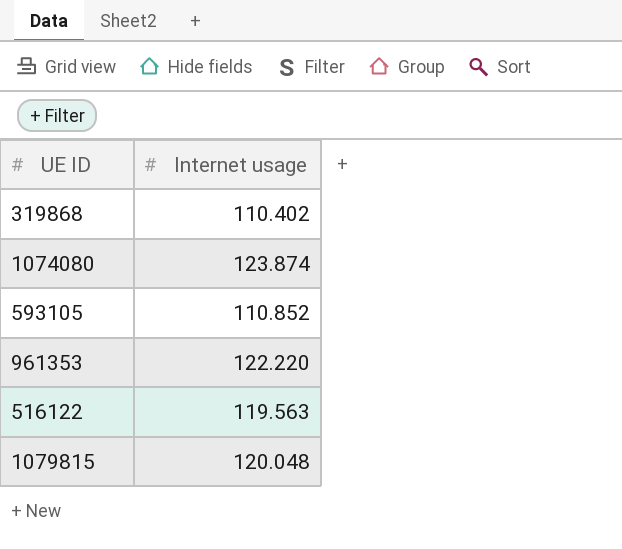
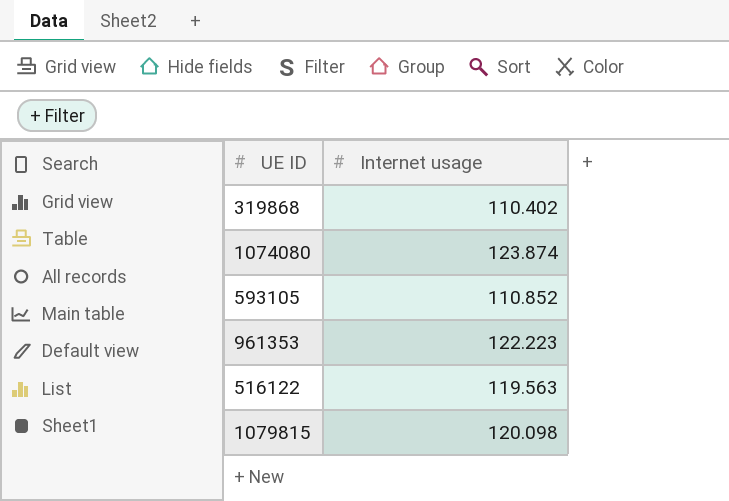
961353 | Internet usage: 122.220 -> 122.223
1079815 | Internet usage: 120.048 -> 120.098

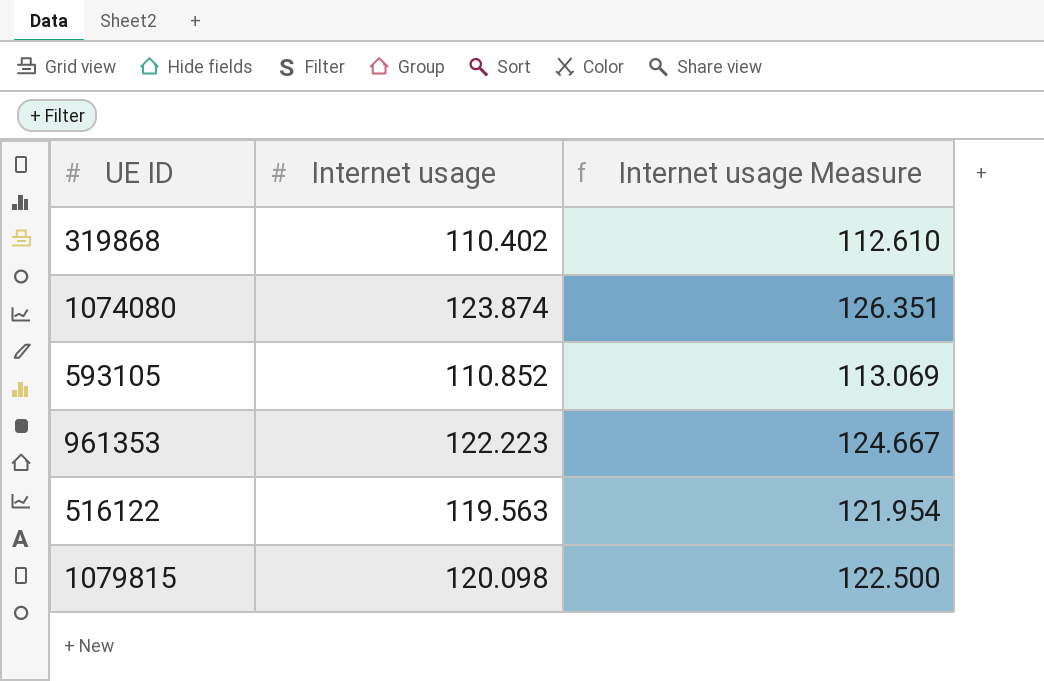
column Internet usage Measure | formula: none -> [Internet usage] * 1.02

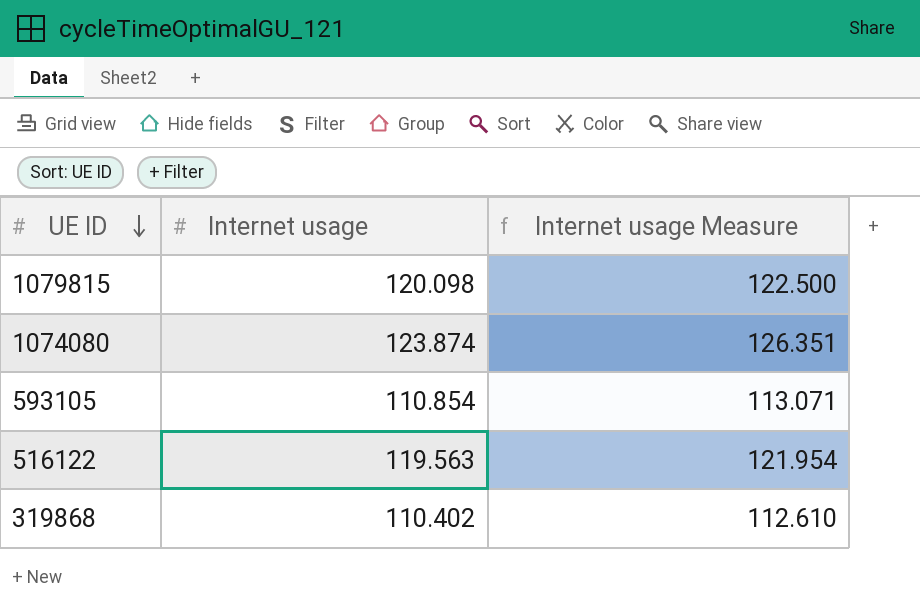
row order: none -> UE ID descending
row 961353: 122.223 | 124.667 -> none
593105 | Internet usage: 110.852 -> 110.854
593105 | Internet usage Measure: 113.069 -> 113.071

